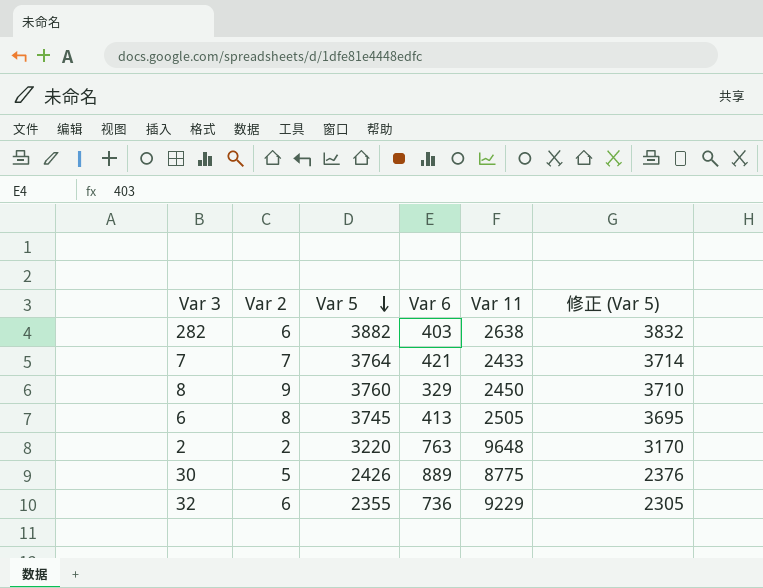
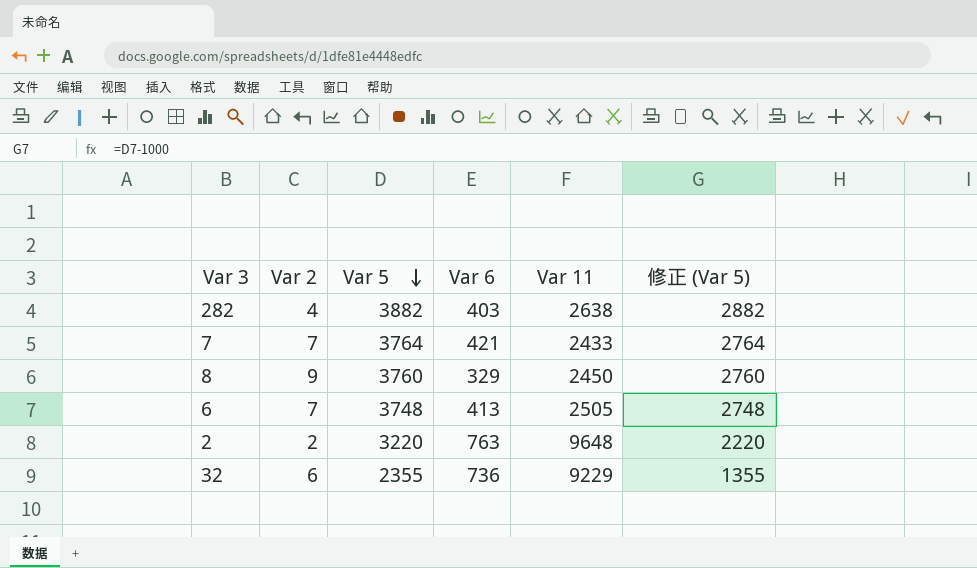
column 修正 (Var 5) | formula: [Var 5] - 50 -> [Var 5] - 1000
row 30: 5 | 2426 | 889 | 8775 | 2376 -> none
282 | Var 2: 6 -> 4
6 | Var 2: 8 -> 7
6 | Var 5: 3745 -> 3748

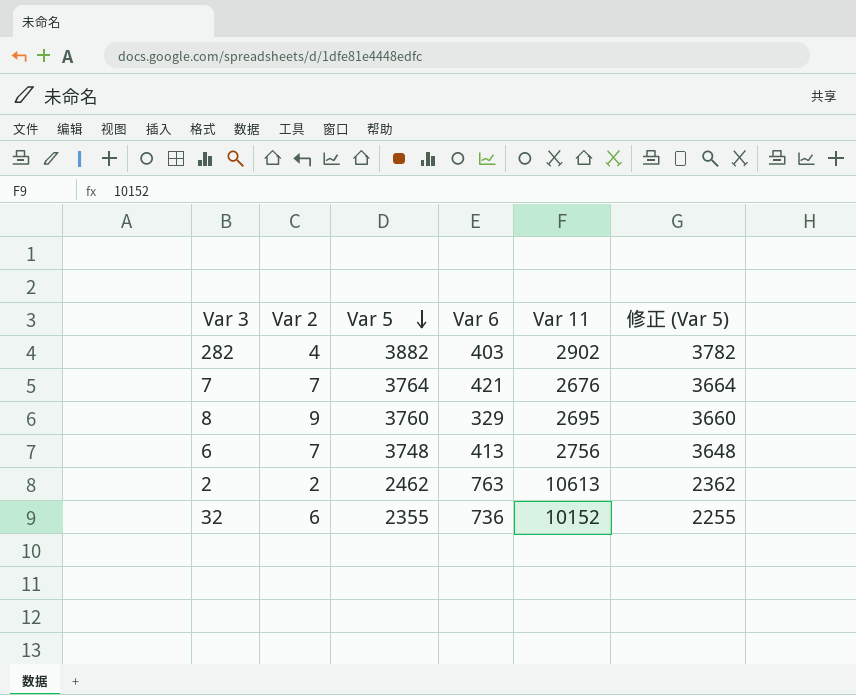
column 修正 (Var 5) | formula: [Var 5] - 1000 -> [Var 5] - 100
282 | Var 11: 2638 -> 2902
7 | Var 11: 2433 -> 2676
8 | Var 11: 2450 -> 2695
6 | Var 11: 2505 -> 2756
2 | Var 5: 3220 -> 2462
2 | Var 11: 9648 -> 10613
32 | Var 11: 9229 -> 10152

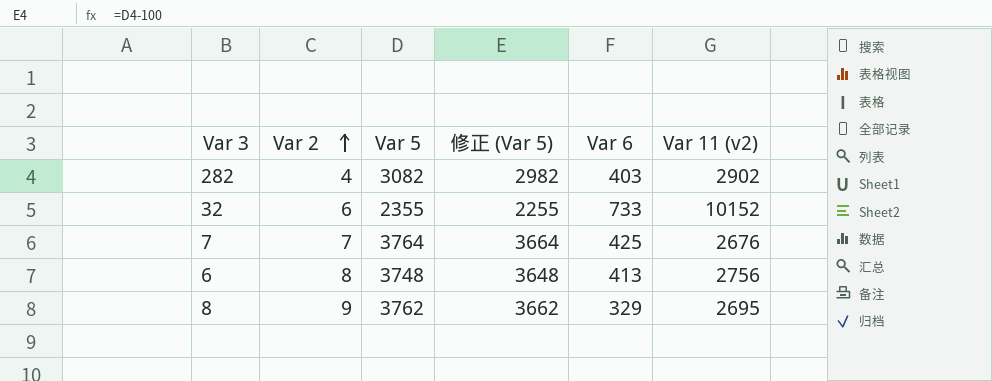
row order: Var 5 descending -> Var 2 ascending
column 修正 (Var 5) | position: 6 -> 4
column name: Var 11 -> Var 11 (v2)
row 2: 2 | 2462 | 763 | 10613 | 2362 -> none
282 | Var 5: 3882 -> 3082
282 | 修正 (Var 5): 3782 -> 2982
32 | Var 6: 736 -> 733
7 | Var 6: 421 -> 425
6 | Var 2: 7 -> 8
8 | Var 5: 3760 -> 3762
8 | 修正 (Var 5): 3660 -> 3662

